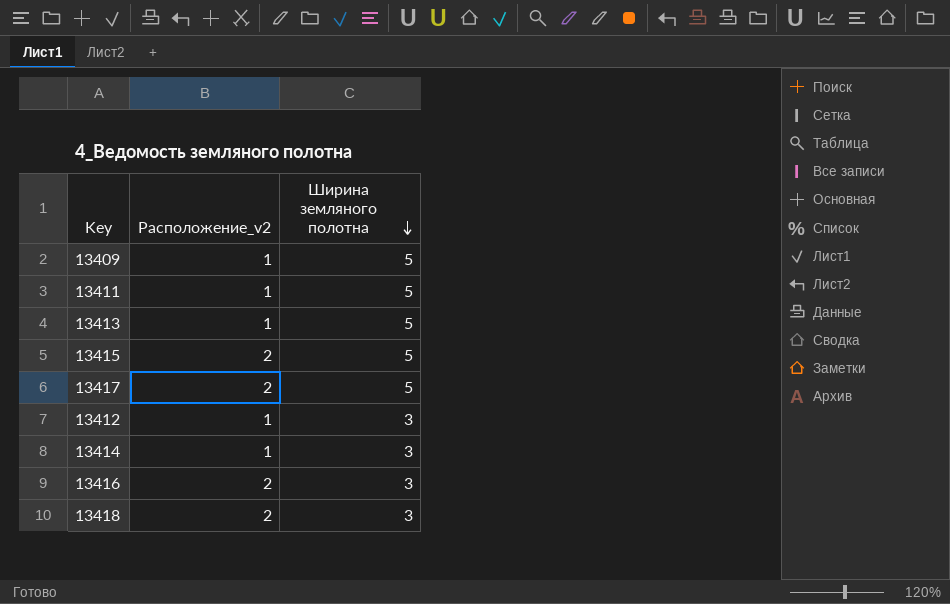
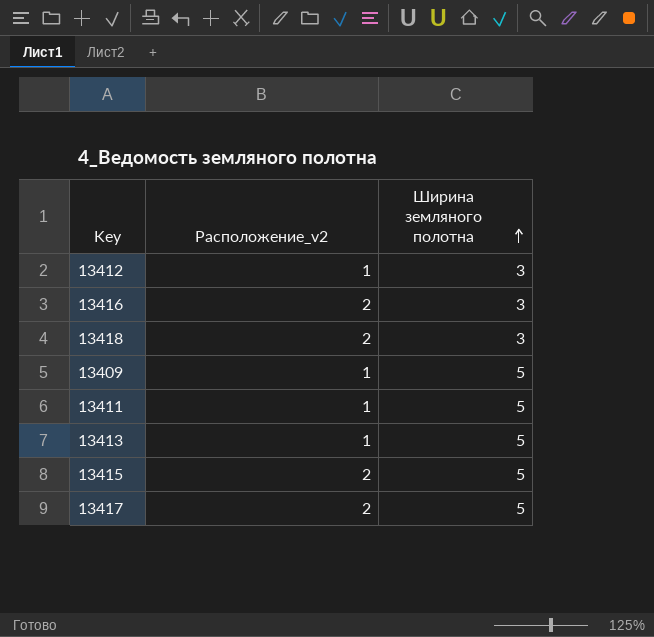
row order: Ширина земляного полотна descending -> Ширина земляного полотна ascending
row 13414: 1 | 3 -> none

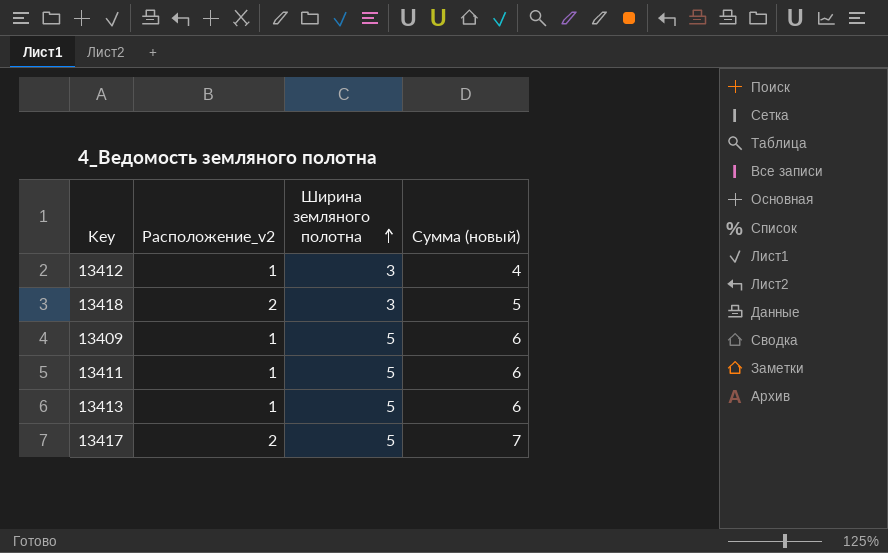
column Сумма (новый) | formula: none -> [Расположение_v2] + [Ширина земляного полотна]
row 13416: 2 | 3 -> none
row 13415: 2 | 5 -> none

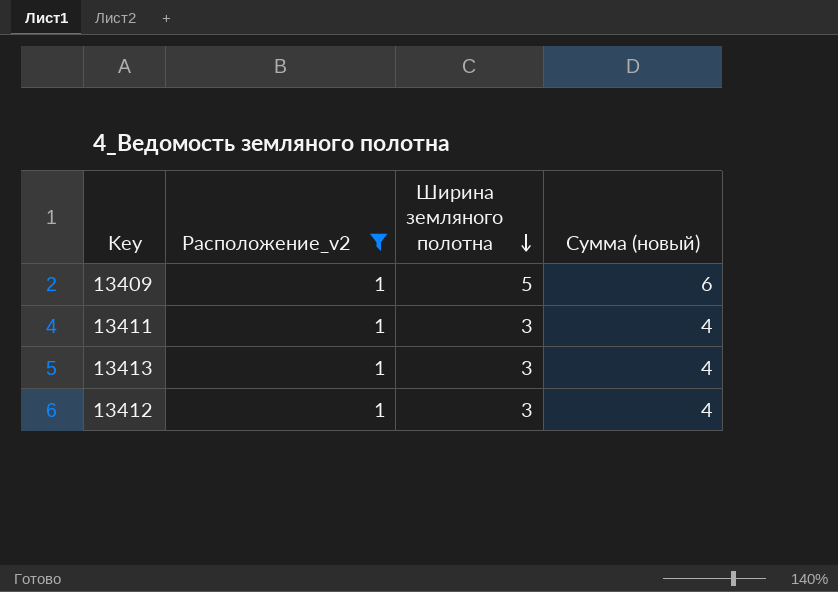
filter: none -> Расположение_v2 = 1
row order: Ширина земляного полотна ascending -> Ширина земляного полотна descending
13411 | Ширина земляного полотна: 5 -> 3
13411 | Сумма (новый): 6 -> 4
13413 | Ширина земляного полотна: 5 -> 3
13413 | Сумма (новый): 6 -> 4

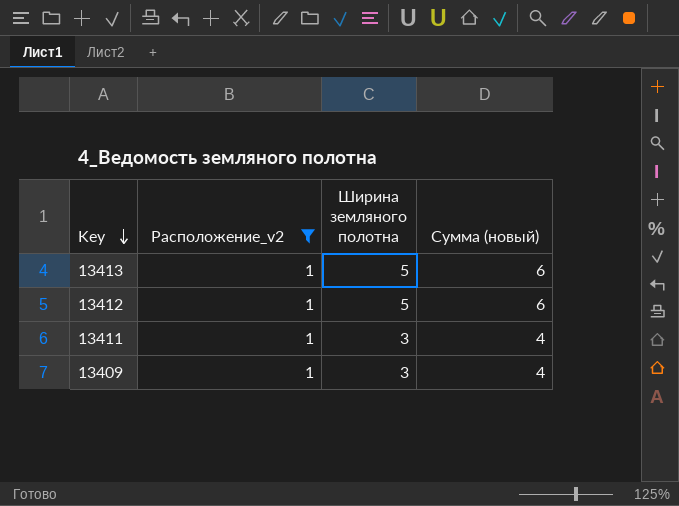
row order: Ширина земляного полотна descending -> Key descending
13413 | Ширина земляного полотна: 3 -> 5
13413 | Сумма (новый): 4 -> 6
13412 | Ширина земляного полотна: 3 -> 5
13412 | Сумма (новый): 4 -> 6
13409 | Ширина земляного полотна: 5 -> 3
13409 | Сумма (новый): 6 -> 4

